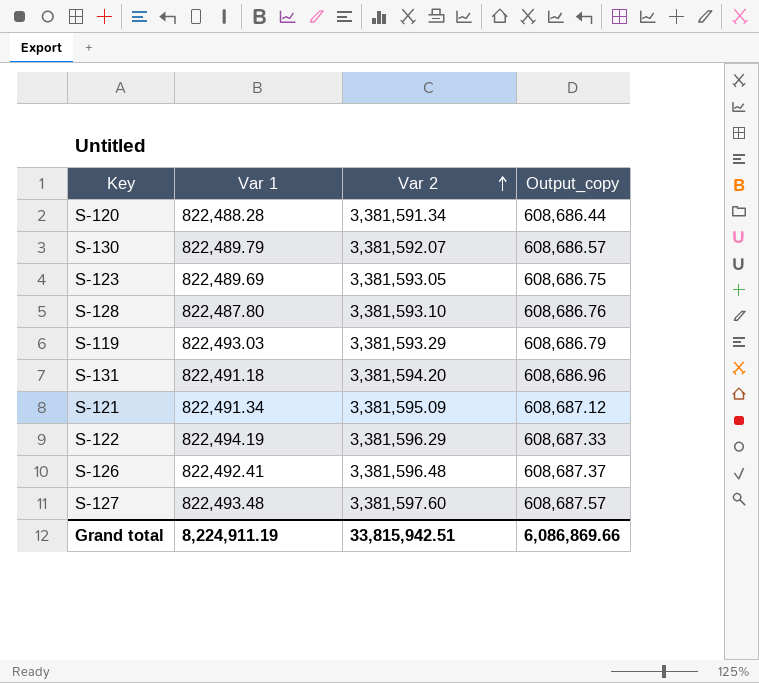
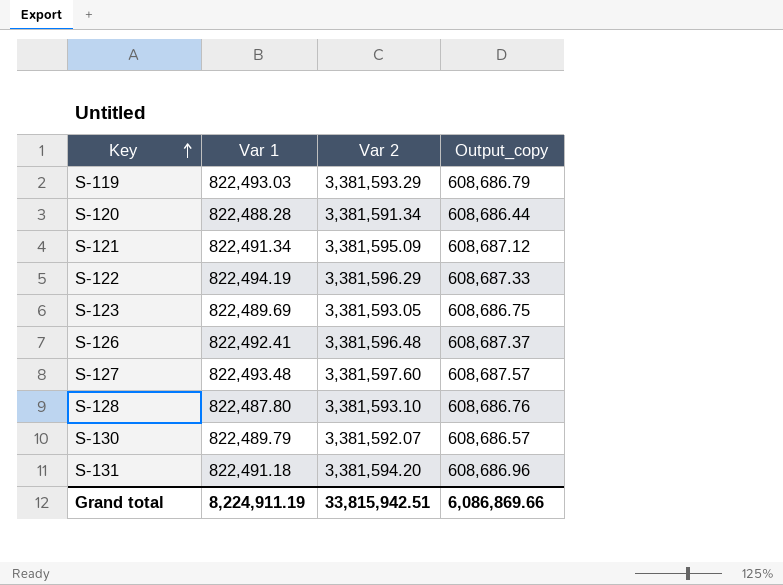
row order: Var 2 ascending -> Key ascending

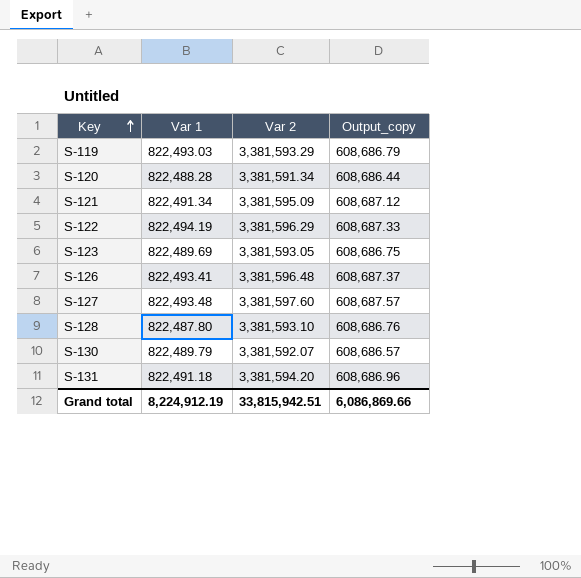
S-126 | Var 1: 822,492.41 -> 822,493.41
Grand total | Var 1: 8,224,911.19 -> 8,224,912.19

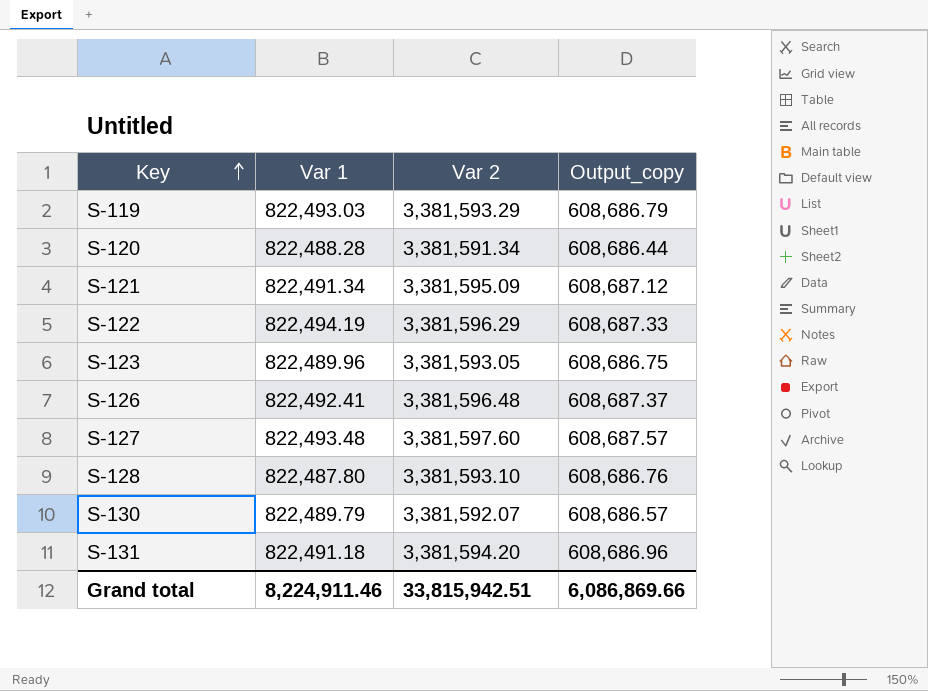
S-123 | Var 1: 822,489.69 -> 822,489.96
S-126 | Var 1: 822,493.41 -> 822,492.41
Grand total | Var 1: 8,224,912.19 -> 8,224,911.46

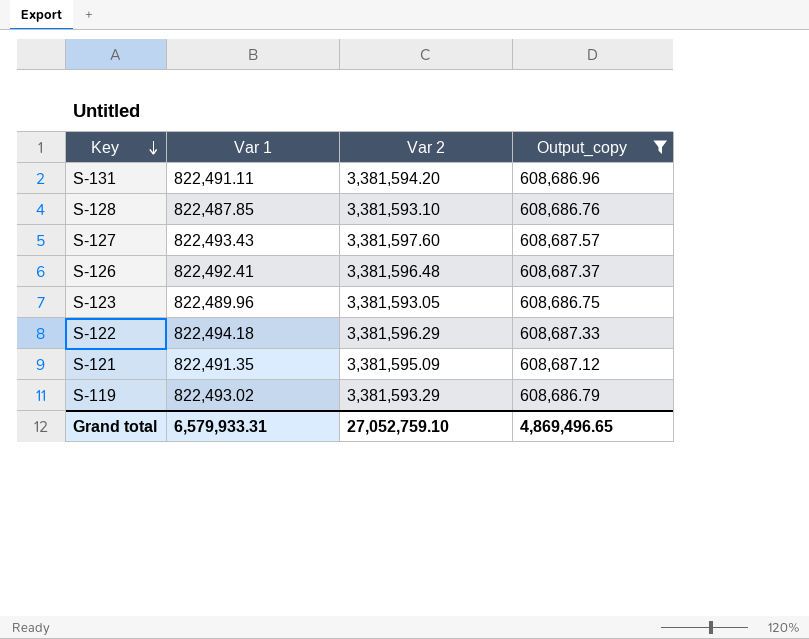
filter: none -> Output_copy >= 608,686.75
row order: Key ascending -> Key descending
S-131 | Var 1: 822,491.18 -> 822,491.11
S-128 | Var 1: 822,487.80 -> 822,487.85
S-127 | Var 1: 822,493.48 -> 822,493.43
S-122 | Var 1: 822,494.19 -> 822,494.18
S-121 | Var 1: 822,491.34 -> 822,491.35
S-119 | Var 1: 822,493.03 -> 822,493.02
Grand total | Var 1: 8,224,911.46 -> 6,579,933.31
Grand total | Var 2: 33,815,942.51 -> 27,052,759.10
Grand total | Output_copy: 6,086,869.66 -> 4,869,496.65

